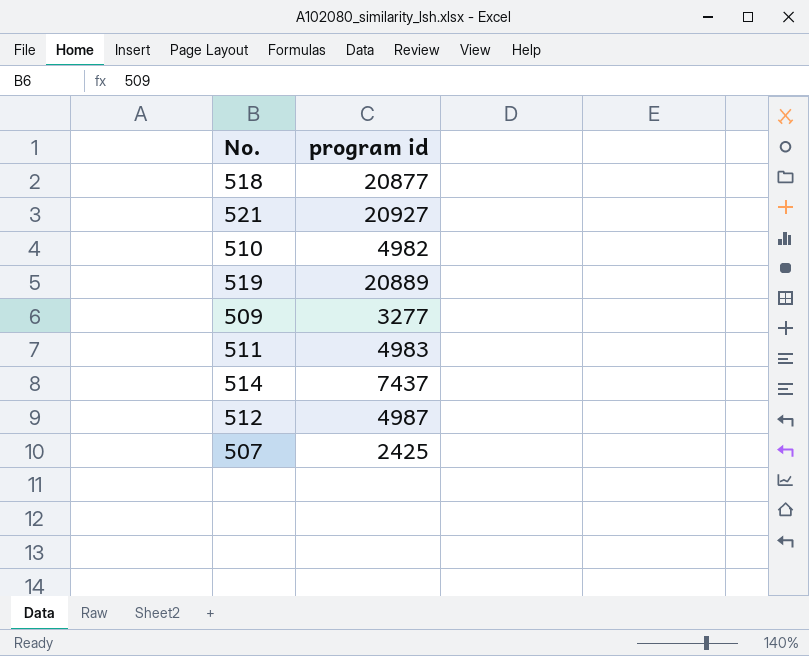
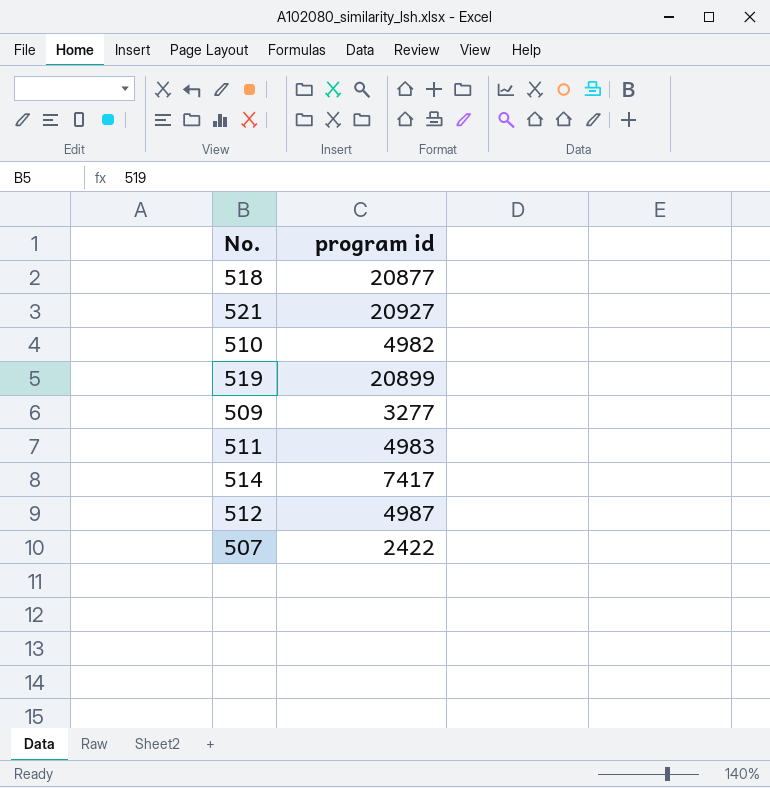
519 | program id: 20889 -> 20899
514 | program id: 7437 -> 7417
507 | program id: 2425 -> 2422

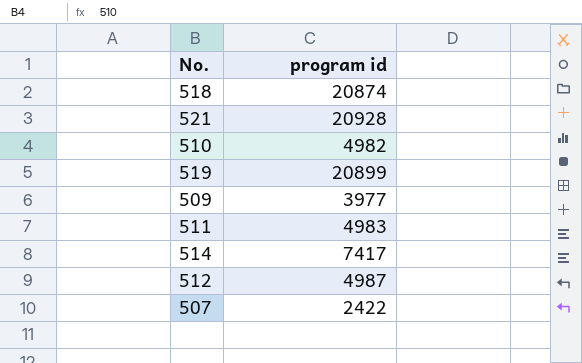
518 | program id: 20877 -> 20874
521 | program id: 20927 -> 20928
509 | program id: 3277 -> 3977

